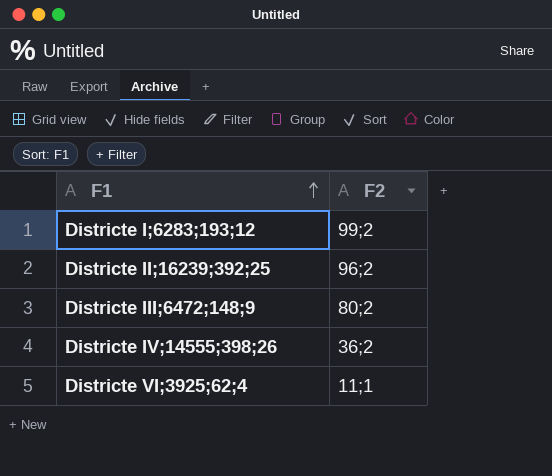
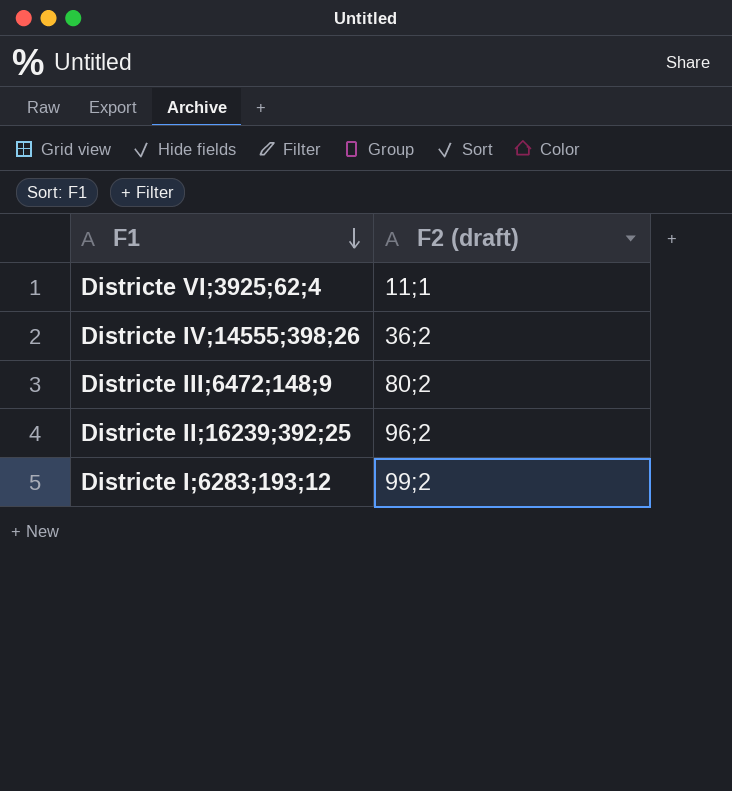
row order: F1 ascending -> F1 descending
column name: F2 -> F2 (draft)

